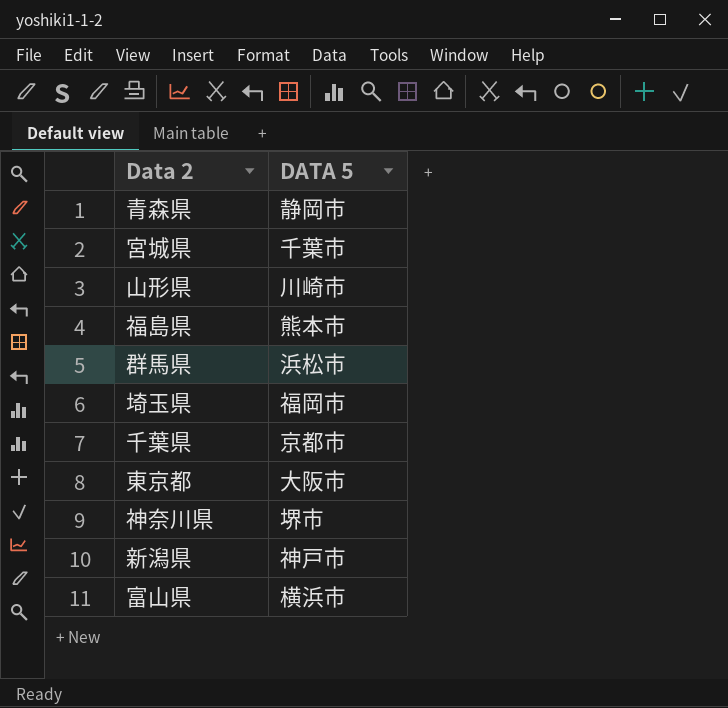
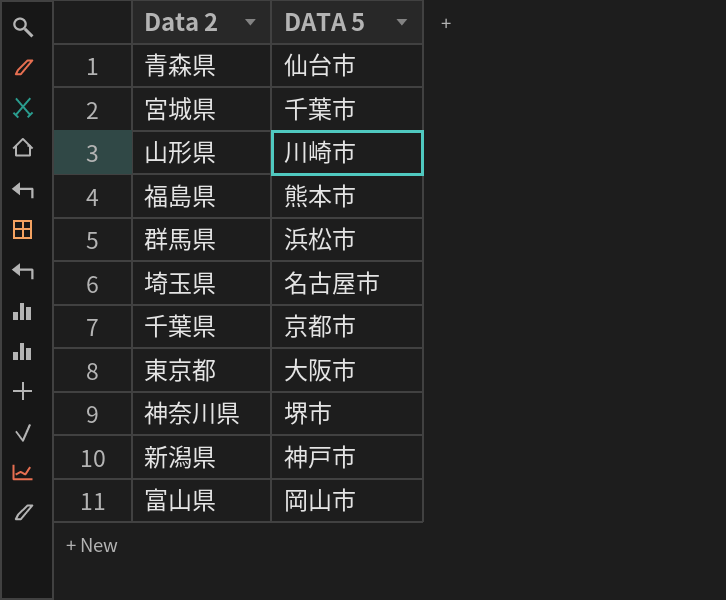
青森県 | DATA 5: 静岡市 -> 仙台市
埼玉県 | DATA 5: 福岡市 -> 名古屋市
富山県 | DATA 5: 横浜市 -> 岡山市

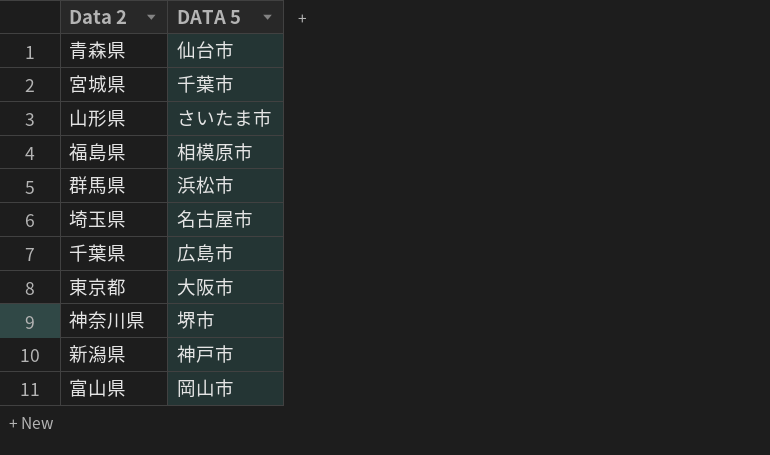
山形県 | DATA 5: 川崎市 -> さいたま市
福島県 | DATA 5: 熊本市 -> 相模原市
千葉県 | DATA 5: 京都市 -> 広島市

